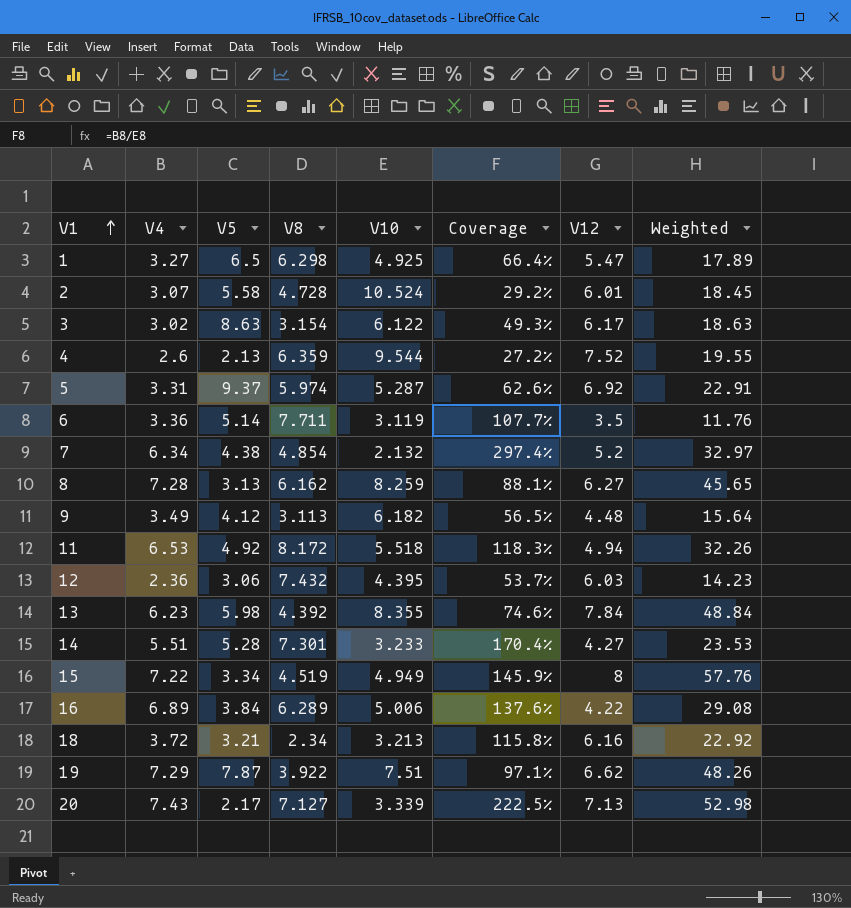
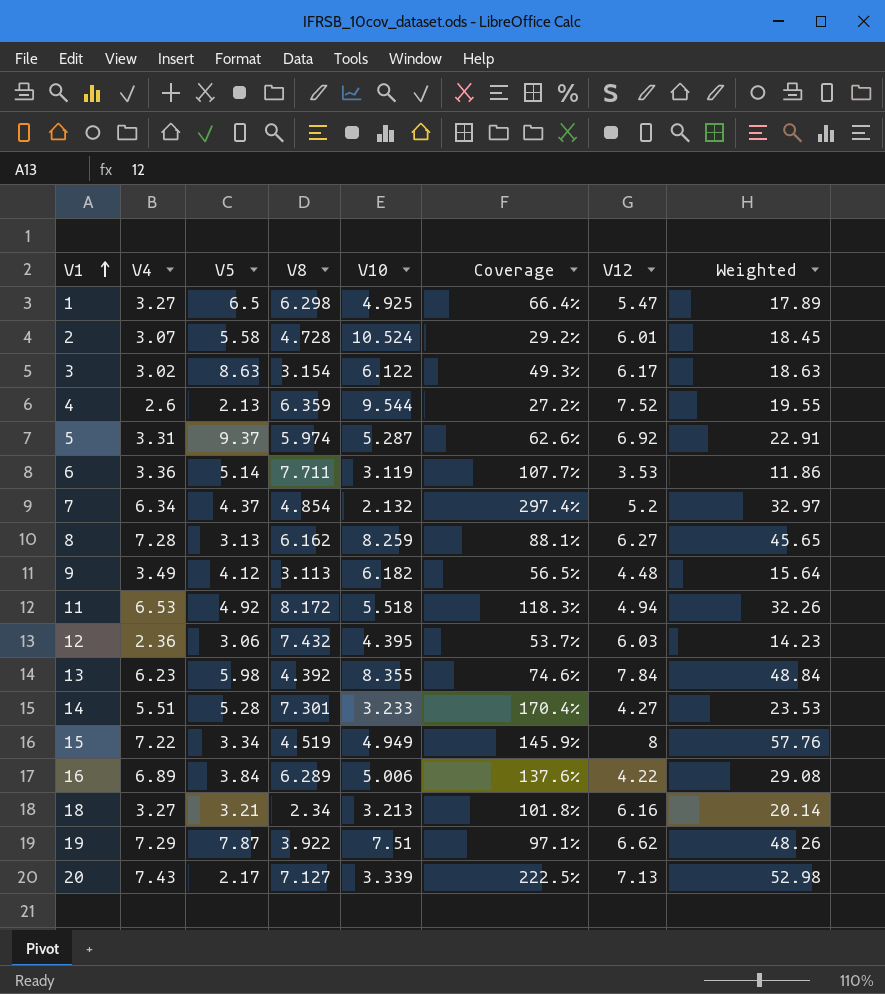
6 | V12: 3.5 -> 3.53
6 | Weighted: 11.76 -> 11.86
7 | V5: 4.38 -> 4.37
18 | V4: 3.72 -> 3.27
18 | Coverage: 115.8% -> 101.8%
18 | Weighted: 22.92 -> 20.14

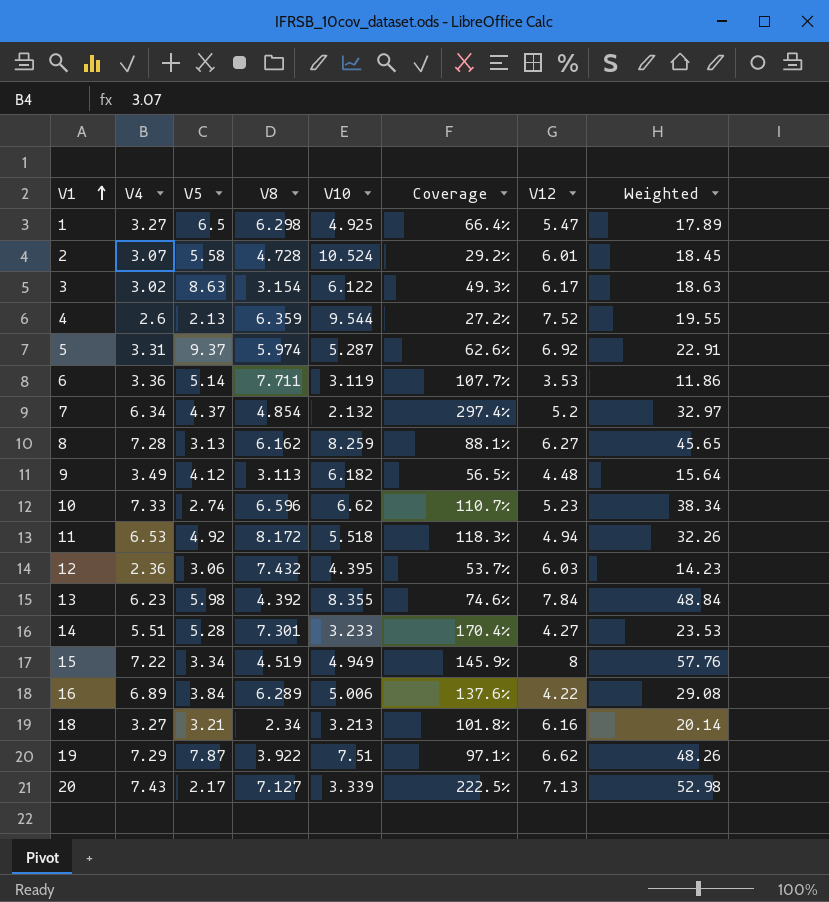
row 10: none -> 7.33 | 2.74 | 6.596 | 6.62 | 110.7% | 5.23 | 38.34

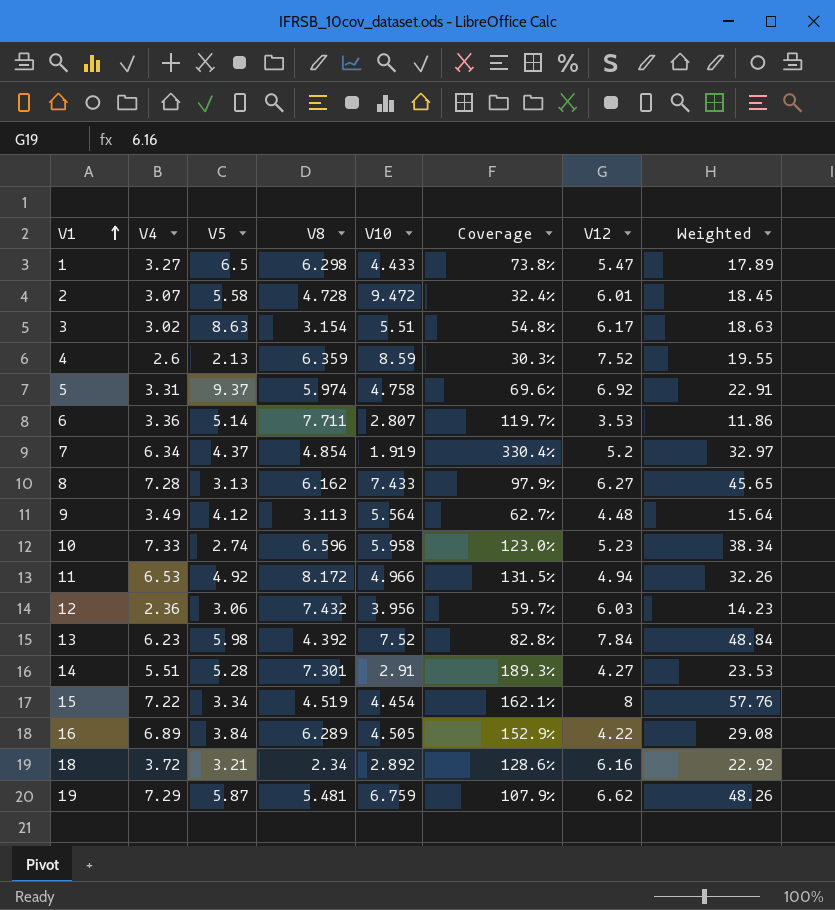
row 20: 7.43 | 2.17 | 7.127 | 3.339 | 222.5% | 7.13 | 52.98 -> none
1 | V10: 4.925 -> 4.433
1 | Coverage: 66.4% -> 73.8%
2 | V10: 10.524 -> 9.472
2 | Coverage: 29.2% -> 32.4%
3 | V10: 6.122 -> 5.51
3 | Coverage: 49.3% -> 54.8%
4 | V10: 9.544 -> 8.59
4 | Coverage: 27.2% -> 30.3%
5 | V10: 5.287 -> 4.758
5 | Coverage: 62.6% -> 69.6%
6 | V10: 3.119 -> 2.807
6 | Coverage: 107.7% -> 119.7%
7 | V10: 2.132 -> 1.919
7 | Coverage: 297.4% -> 330.4%
8 | V10: 8.259 -> 7.433
8 | Coverage: 88.1% -> 97.9%
9 | V10: 6.182 -> 5.564
9 | Coverage: 56.5% -> 62.7%
10 | V10: 6.62 -> 5.958
10 | Coverage: 110.7% -> 123.0%
11 | V10: 5.518 -> 4.966
11 | Coverage: 118.3% -> 131.5%
12 | V10: 4.395 -> 3.956
12 | Coverage: 53.7% -> 59.7%
13 | V10: 8.355 -> 7.52
13 | Coverage: 74.6% -> 82.8%
14 | V10: 3.233 -> 2.91
14 | Coverage: 170.4% -> 189.3%
15 | V10: 4.949 -> 4.454
15 | Coverage: 145.9% -> 162.1%
16 | V10: 5.006 -> 4.505
16 | Coverage: 137.6% -> 152.9%
18 | V4: 3.27 -> 3.72
18 | V10: 3.213 -> 2.892
18 | Coverage: 101.8% -> 128.6%
18 | Weighted: 20.14 -> 22.92
19 | V5: 7.87 -> 5.87
19 | V8: 3.922 -> 5.481
19 | V10: 7.51 -> 6.759
19 | Coverage: 97.1% -> 107.9%

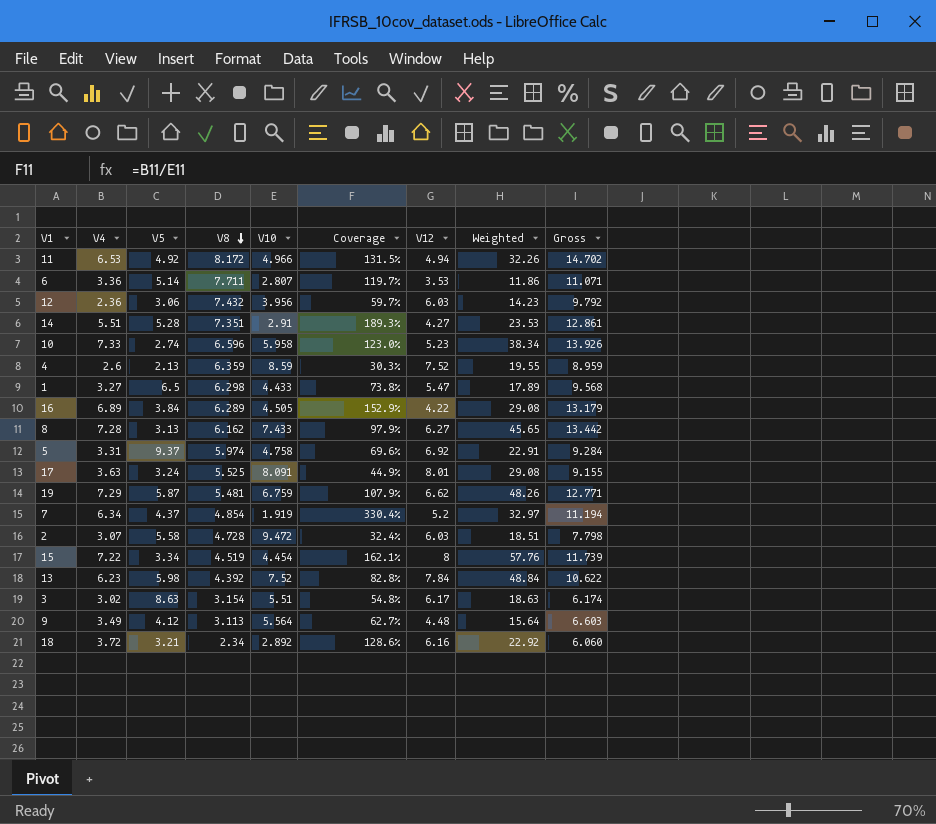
row order: V1 ascending -> V8 descending
column Gross | formula: none -> [V4] + [V8]
14 | V8: 7.301 -> 7.351
row 17: none -> 3.63 | 3.24 | 5.525 | 8.091 | 44.9% | 8.01 | 29.08 | 9.155
2 | V12: 6.01 -> 6.03
2 | Weighted: 18.45 -> 18.51

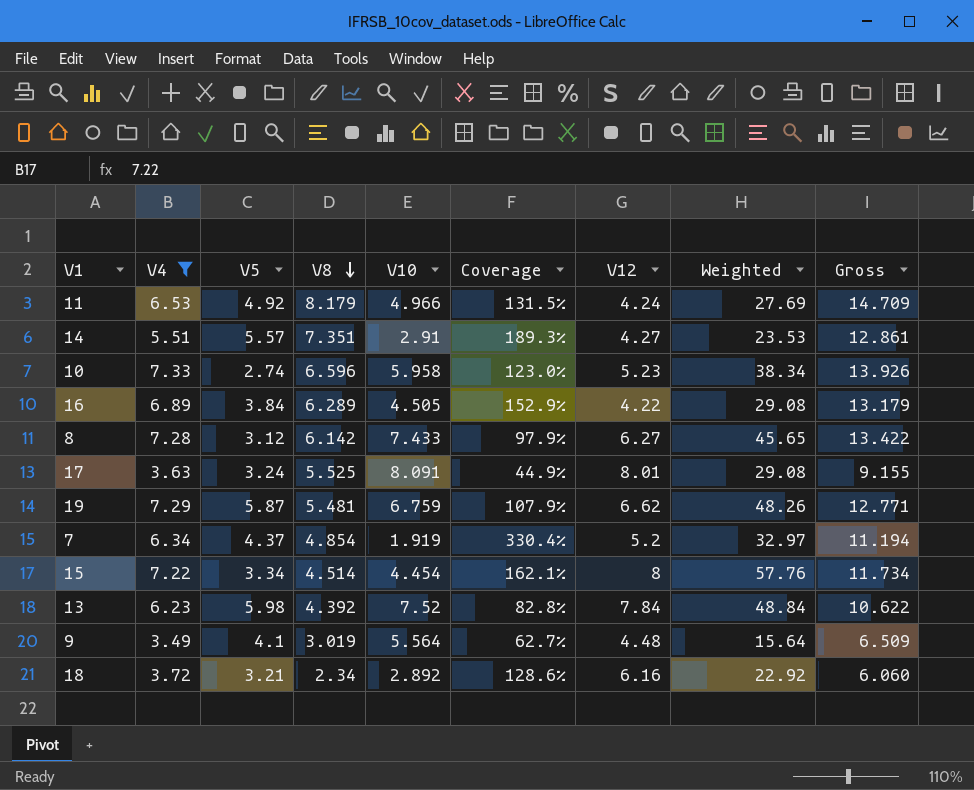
filter: none -> V4 >= 3.49
11 | V8: 8.172 -> 8.179
11 | V12: 4.94 -> 4.24
11 | Weighted: 32.26 -> 27.69
11 | Gross: 14.702 -> 14.709
14 | V5: 5.28 -> 5.57
8 | V5: 3.13 -> 3.12
8 | V8: 6.162 -> 6.142
8 | Gross: 13.442 -> 13.422
15 | V8: 4.519 -> 4.514
15 | Gross: 11.739 -> 11.734
9 | V5: 4.12 -> 4.1
9 | V8: 3.113 -> 3.019
9 | Gross: 6.603 -> 6.509

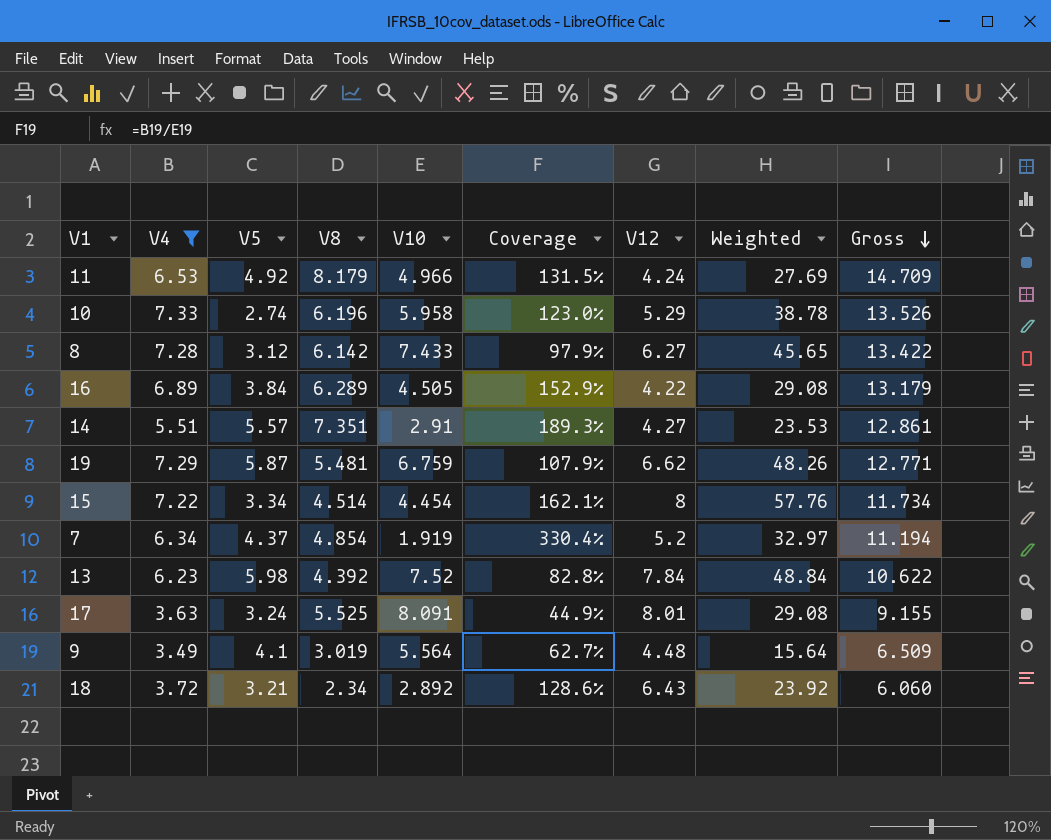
row order: V8 descending -> Gross descending
10 | V8: 6.596 -> 6.196
10 | V12: 5.23 -> 5.29
10 | Weighted: 38.34 -> 38.78
10 | Gross: 13.926 -> 13.526
18 | V12: 6.16 -> 6.43
18 | Weighted: 22.92 -> 23.92

